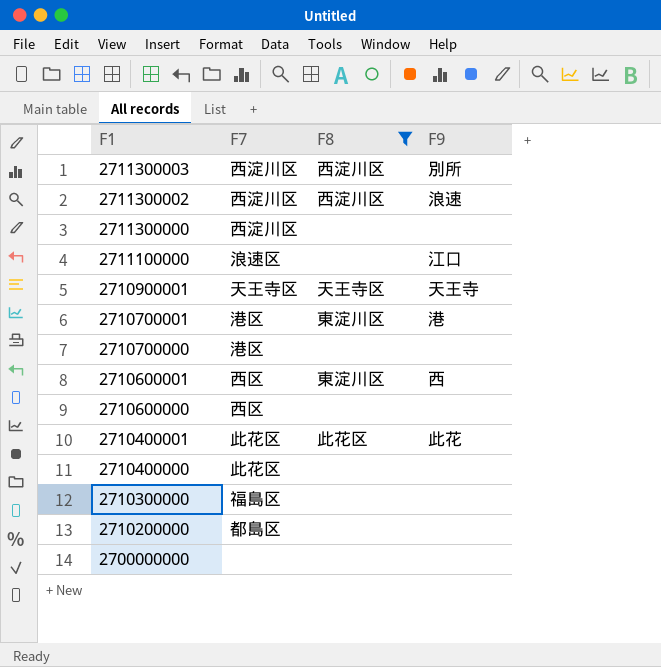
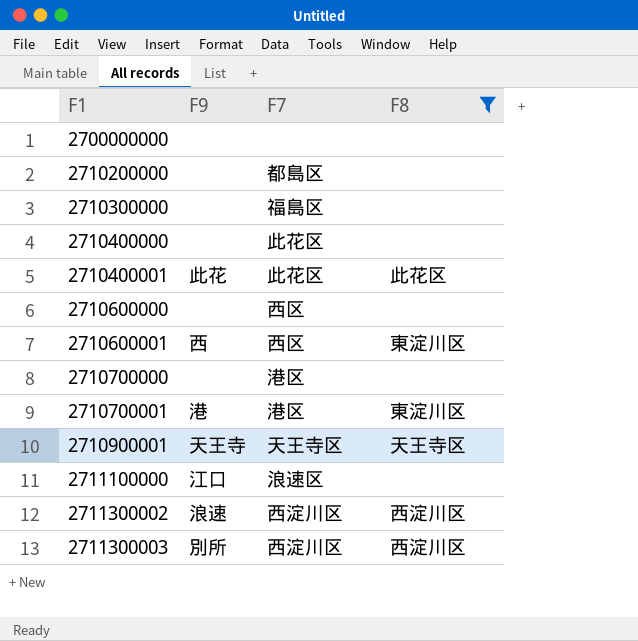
row order: F1 descending -> F1 ascending
column F9 | position: 4 -> 2
row 2711300000: 西淀川区 | none | none -> none

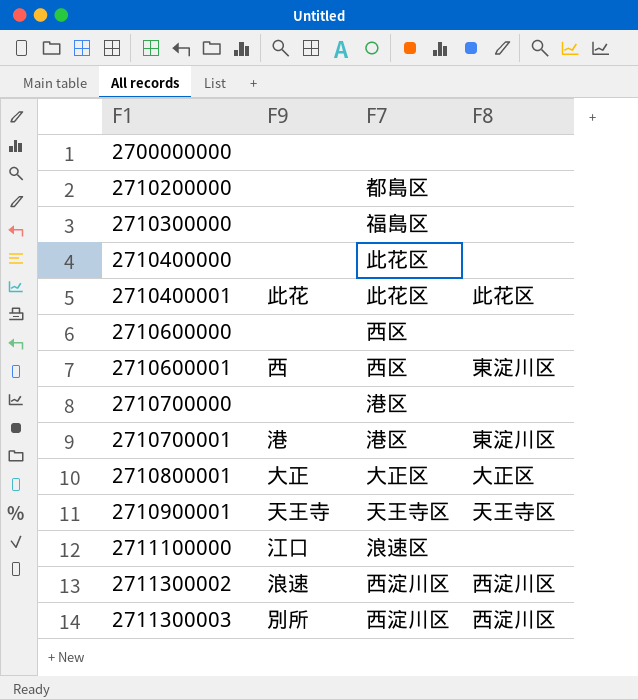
filter: F8 != 大正区 -> none

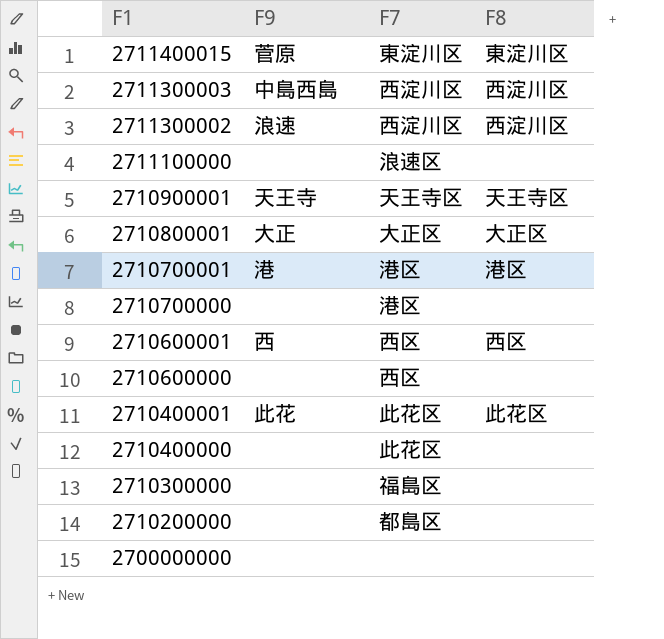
row order: F1 ascending -> F1 descending
row 2711400015: none -> 菅原 | 東淀川区 | 東淀川区
2711300003 | F9: 別所 -> 中島西島
2711100000 | F9: 江口 -> none
2710700001 | F8: 東淀川区 -> 港区
2710600001 | F8: 東淀川区 -> 西区

